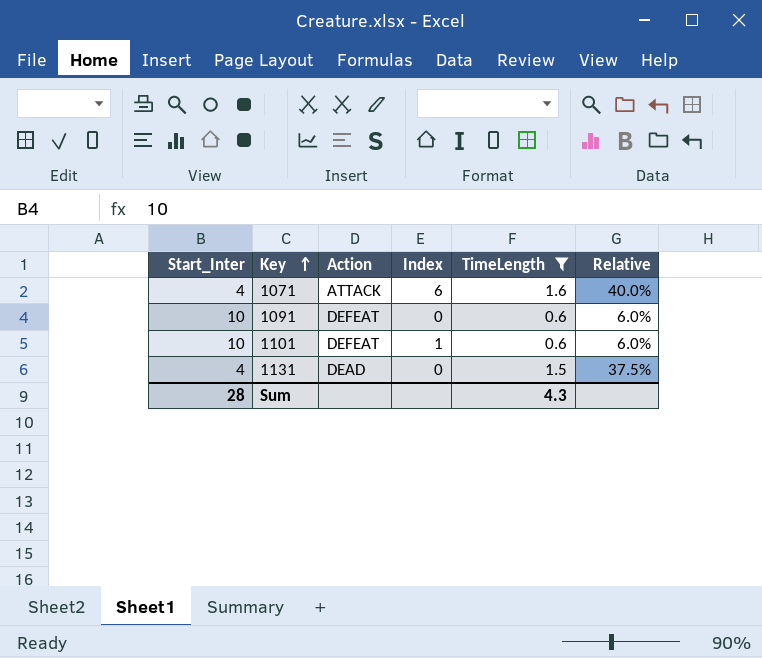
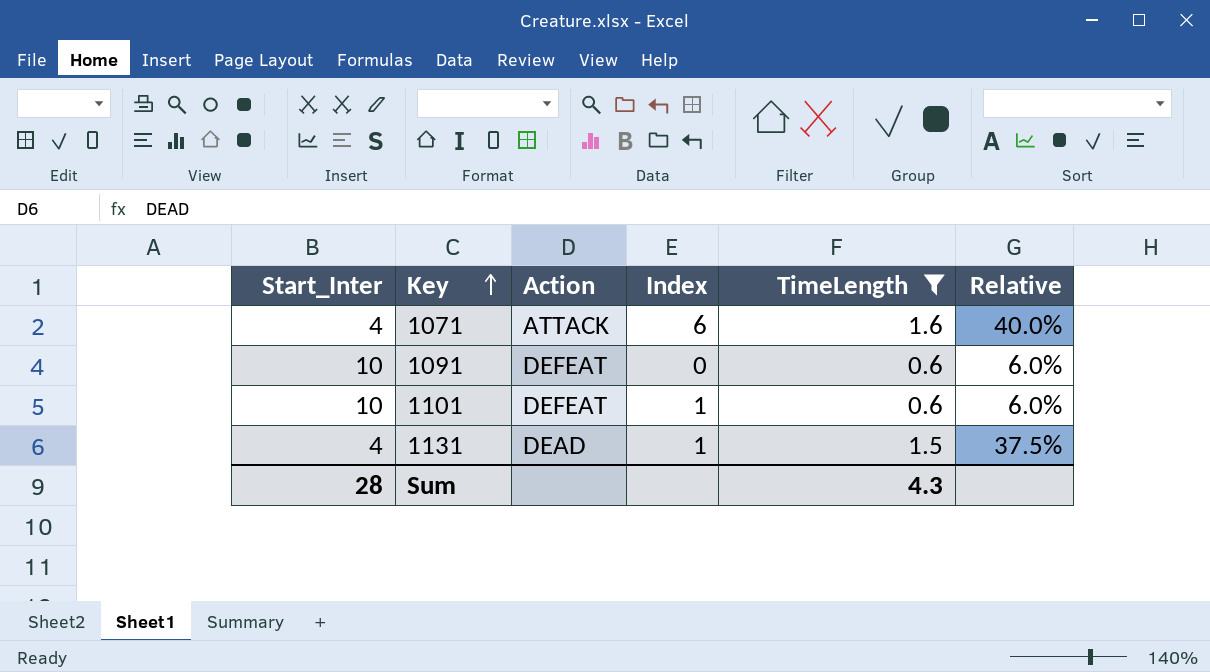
1131 | Index: 0 -> 1

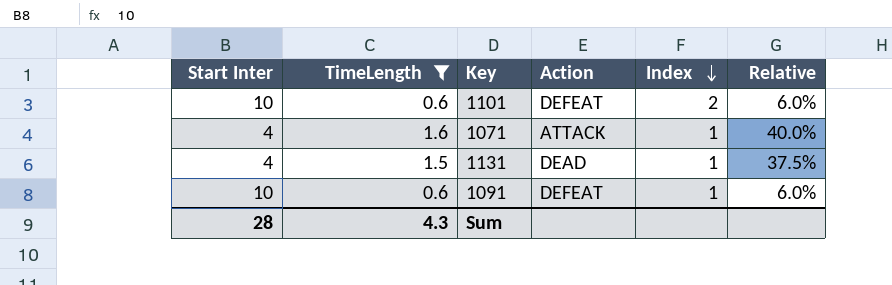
row order: Key ascending -> Index descending
column name: Start_Inter -> Start Inter
column TimeLength | position: 5 -> 2
1101 | Index: 1 -> 2
1071 | Index: 6 -> 1
1091 | Index: 0 -> 1

